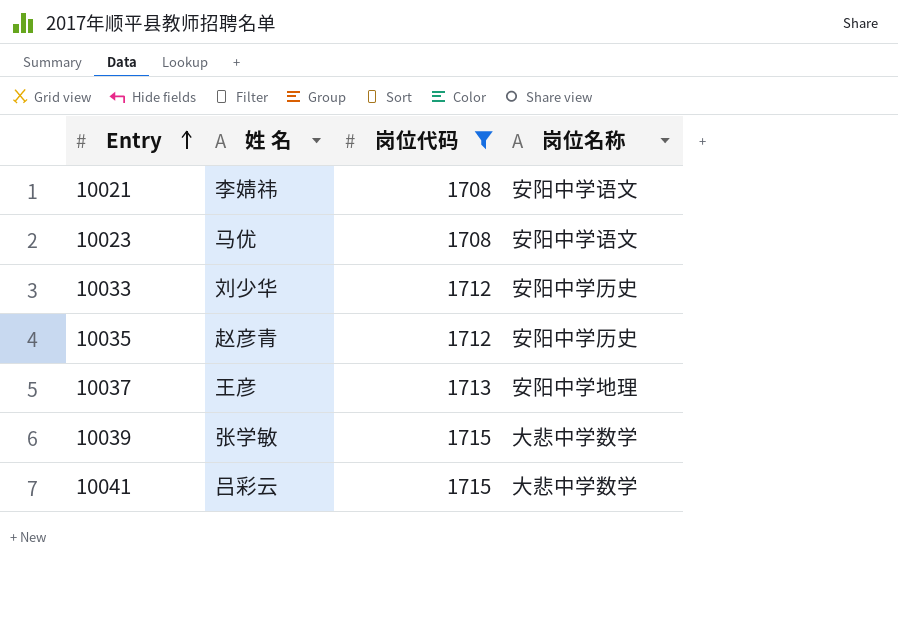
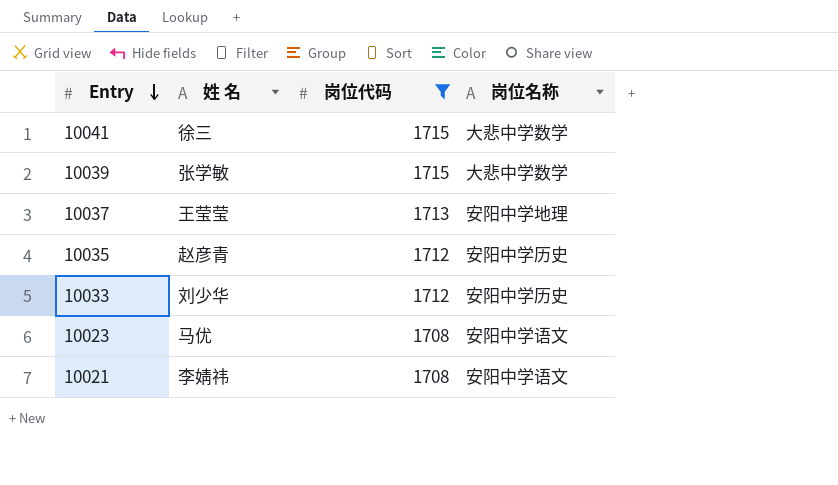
row order: Entry ascending -> Entry descending
10041 | 姓 名: 吕彩云 -> 徐三
10037 | 姓 名: 王彦 -> 王莹莹

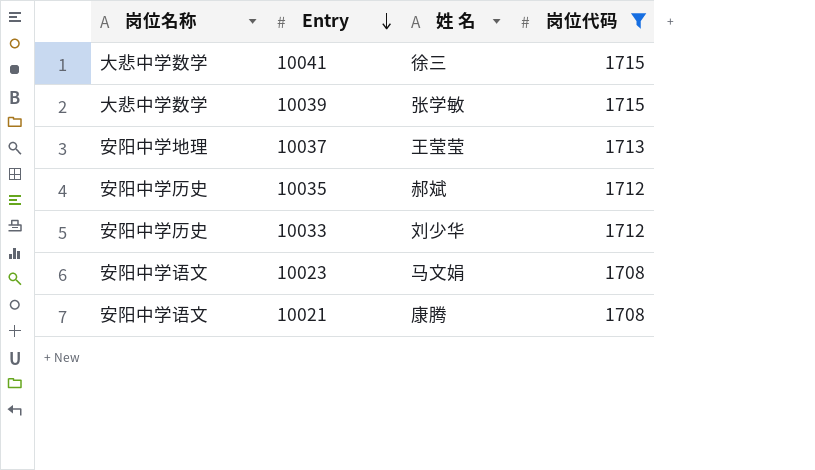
column 岗位名称 | position: 4 -> 1
10035 | 姓 名: 赵彦青 -> 郝斌
10023 | 姓 名: 马优 -> 马文娟
10021 | 姓 名: 李婧祎 -> 康腾

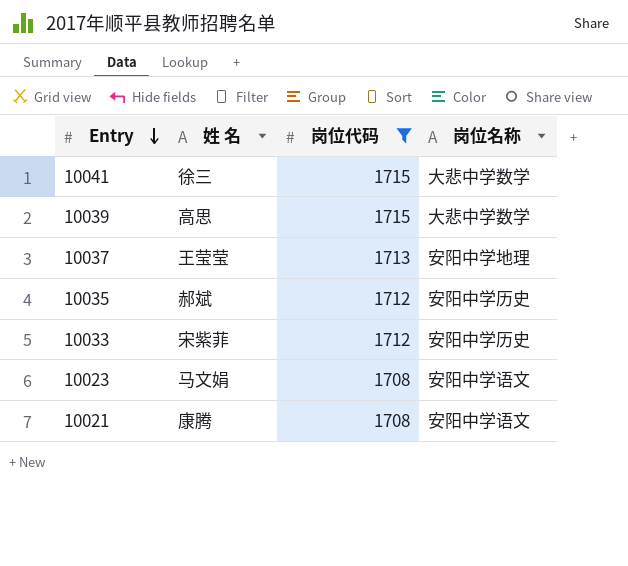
column 岗位名称 | position: 1 -> 4
10039 | 姓 名: 张学敏 -> 高思
10033 | 姓 名: 刘少华 -> 宋紫菲

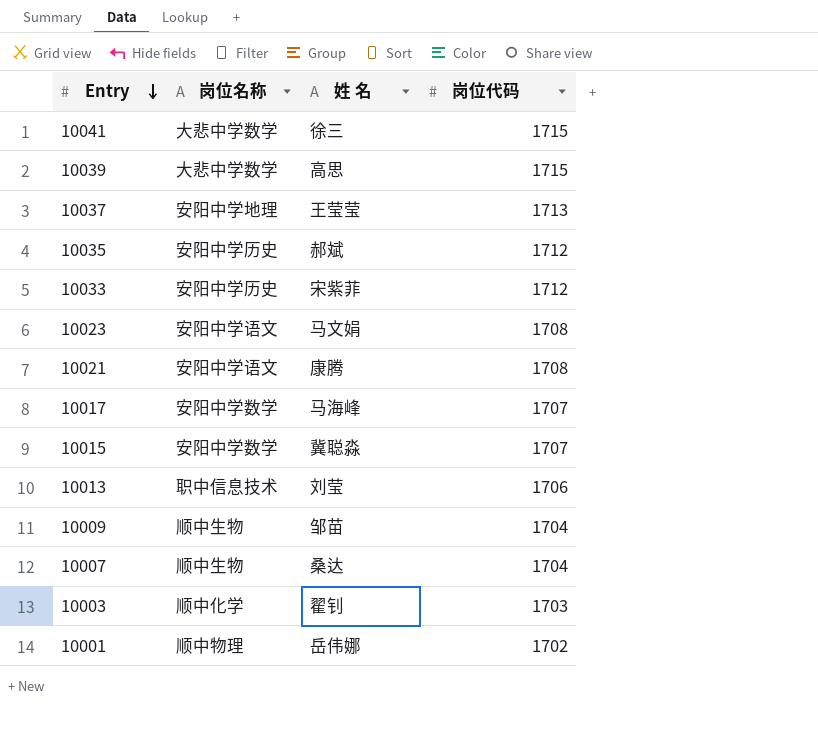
filter: 岗位代码 >= 1708 -> none
column 岗位名称 | position: 4 -> 2

